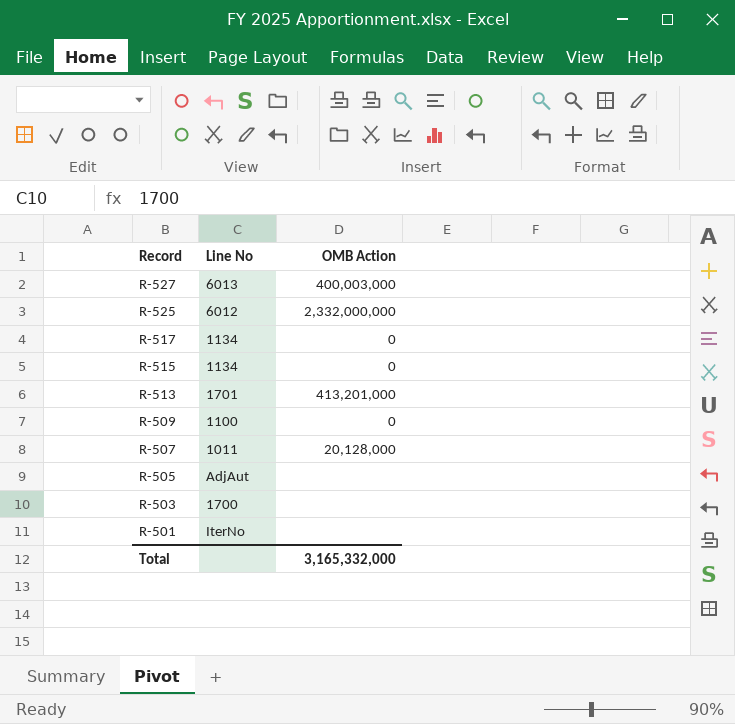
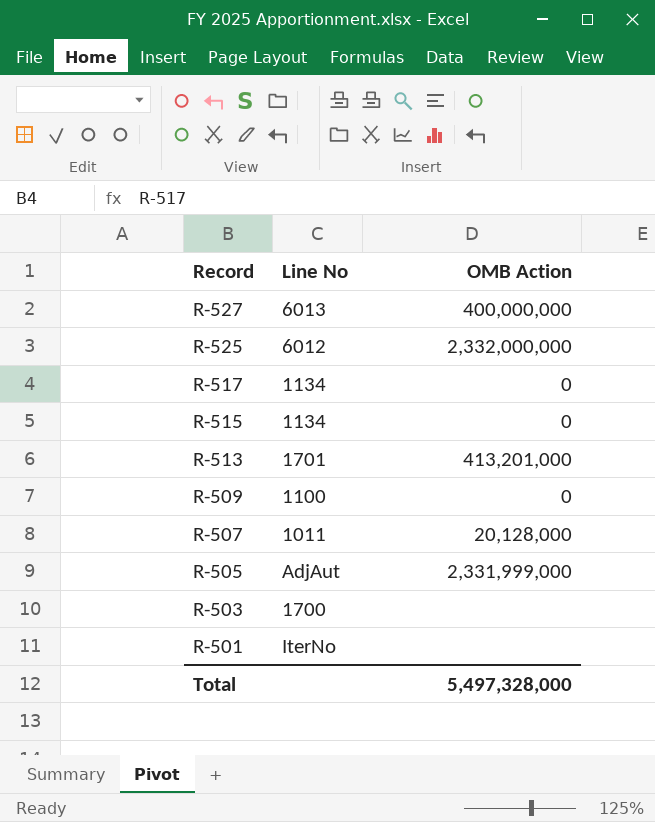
R-527 | OMB Action: 400,003,000 -> 400,000,000
R-505 | OMB Action: none -> 2,331,999,000
Total | OMB Action: 3,165,332,000 -> 5,497,328,000

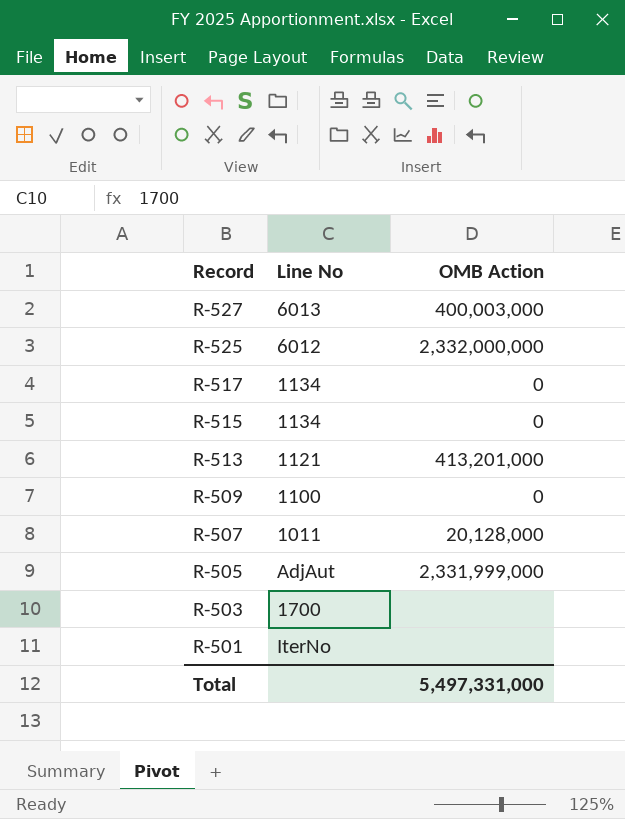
R-527 | OMB Action: 400,000,000 -> 400,003,000
R-513 | Line No: 1701 -> 1121
Total | OMB Action: 5,497,328,000 -> 5,497,331,000

